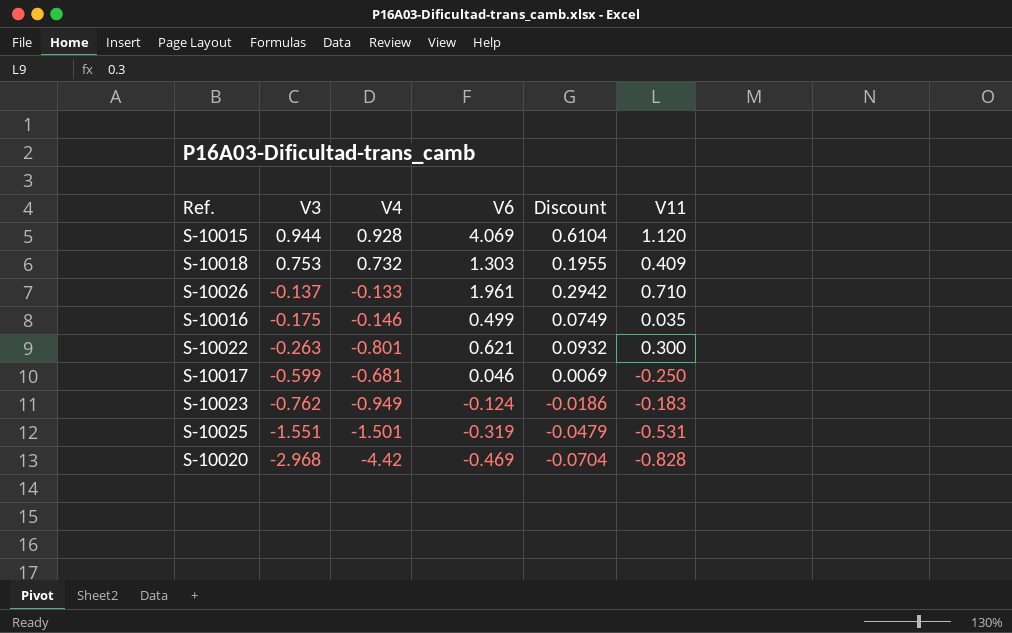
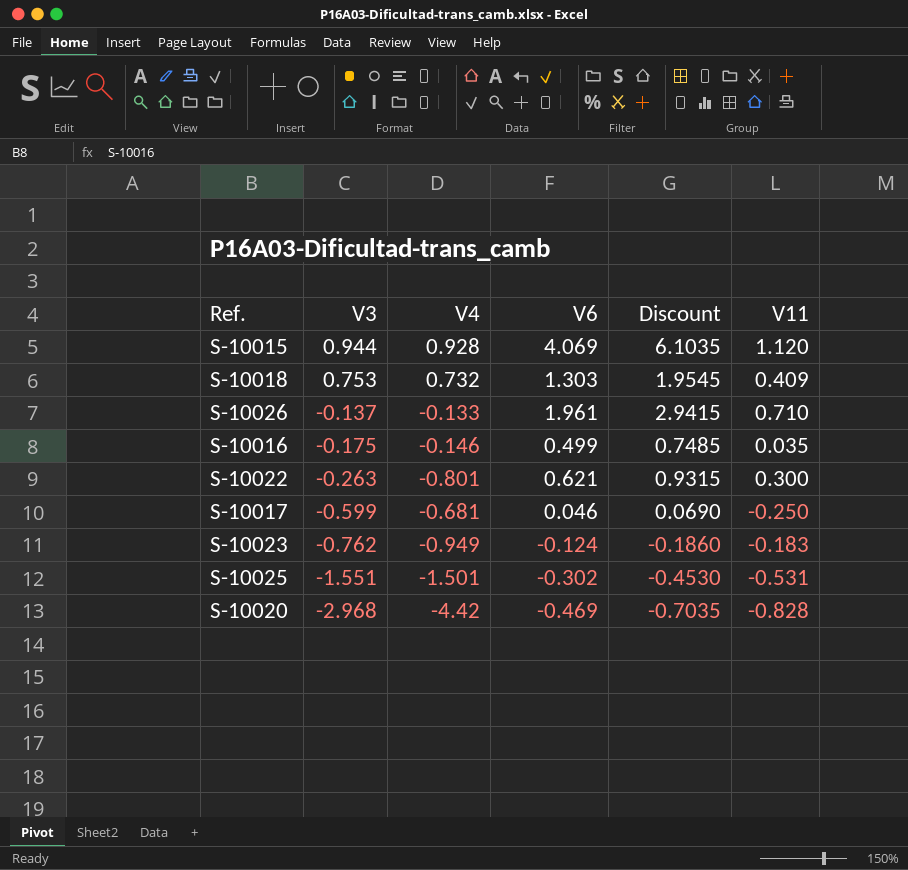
column Discount | formula: [V6] * 0.15 -> [V6] * 1.5
S-10025 | V6: -0.319 -> -0.302

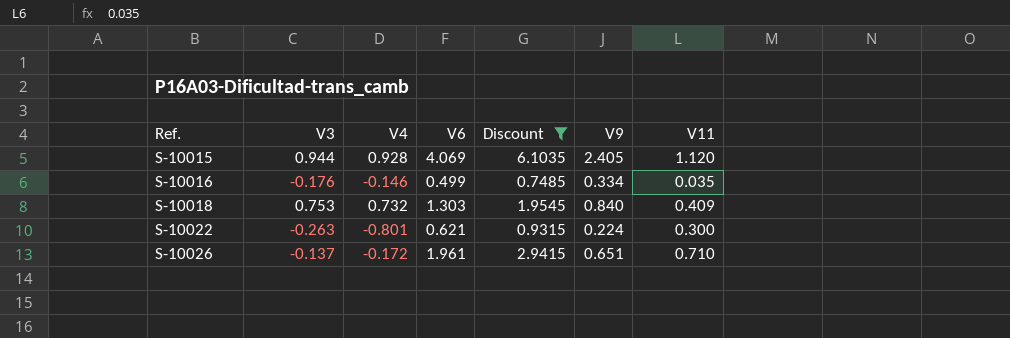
filter: none -> Discount >= 0.7485
row order: V3 descending -> Ref. ascending
column V9 | position: none -> 6
S-10016 | V3: -0.175 -> -0.176
S-10026 | V4: -0.133 -> -0.172

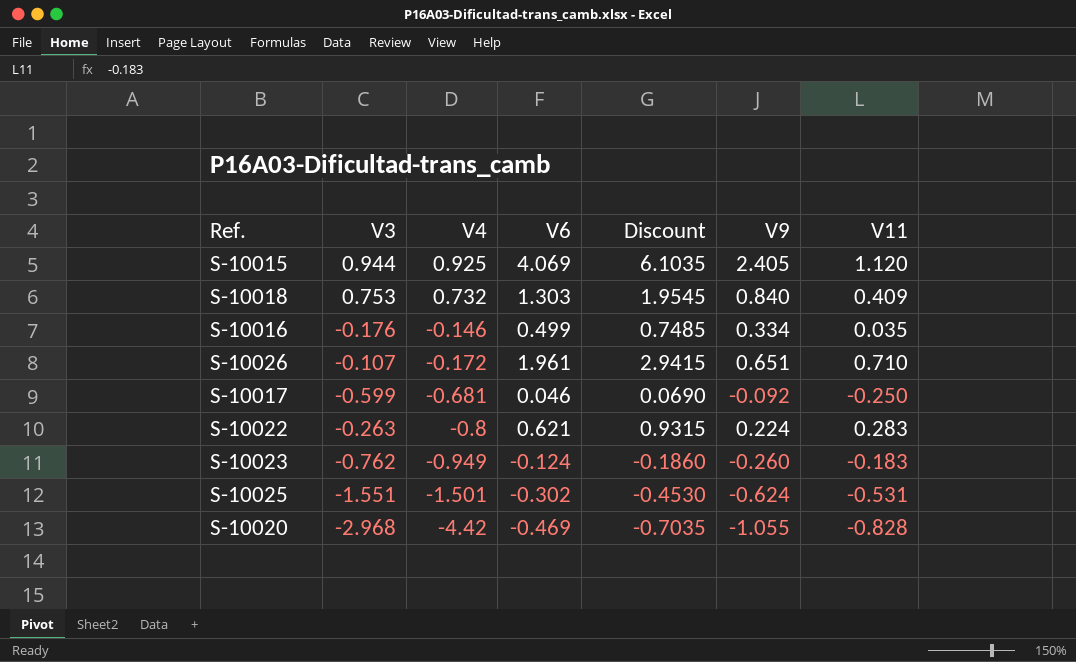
filter: Discount >= 0.7485 -> none
row order: Ref. ascending -> V4 descending
S-10015 | V4: 0.928 -> 0.925
S-10026 | V3: -0.137 -> -0.107
S-10022 | V4: -0.801 -> -0.8
S-10022 | V11: 0.300 -> 0.283

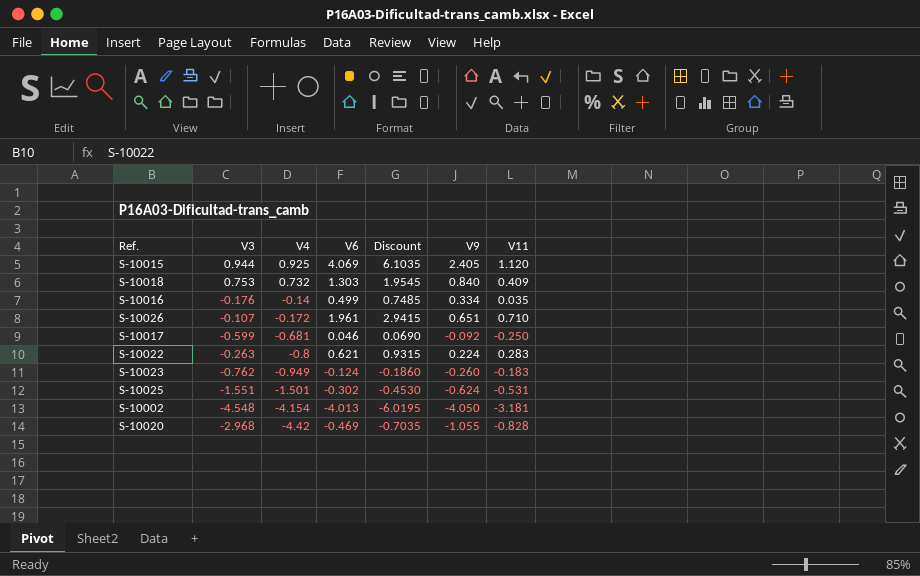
S-10016 | V4: -0.146 -> -0.14
row S-10002: none -> -4.548 | -4.154 | -4.013 | -6.0195 | -4.050 | -3.181

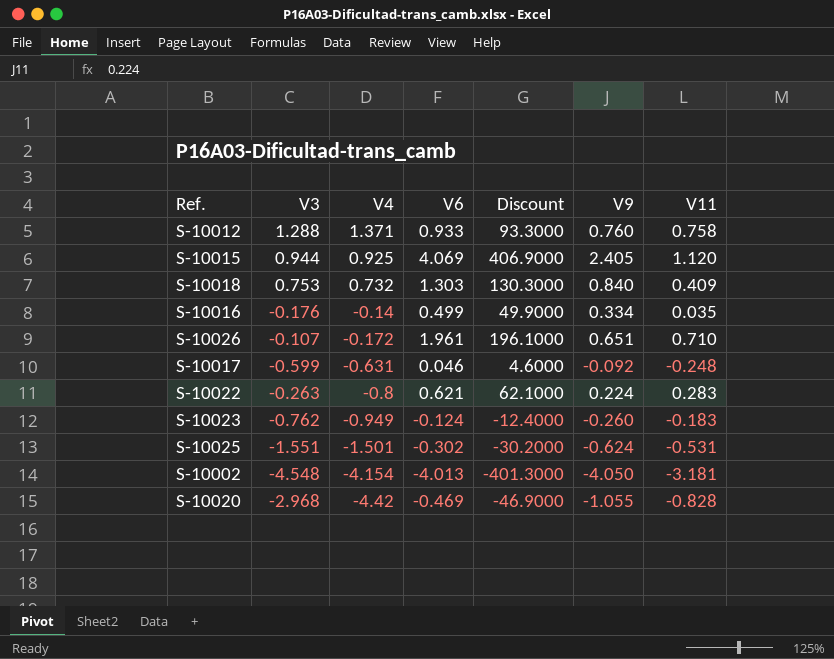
column Discount | formula: [V6] * 1.5 -> [V6] * 100
row S-10012: none -> 1.288 | 1.371 | 0.933 | 93.3000 | 0.760 | 0.758
S-10017 | V4: -0.681 -> -0.631
S-10017 | V11: -0.250 -> -0.248

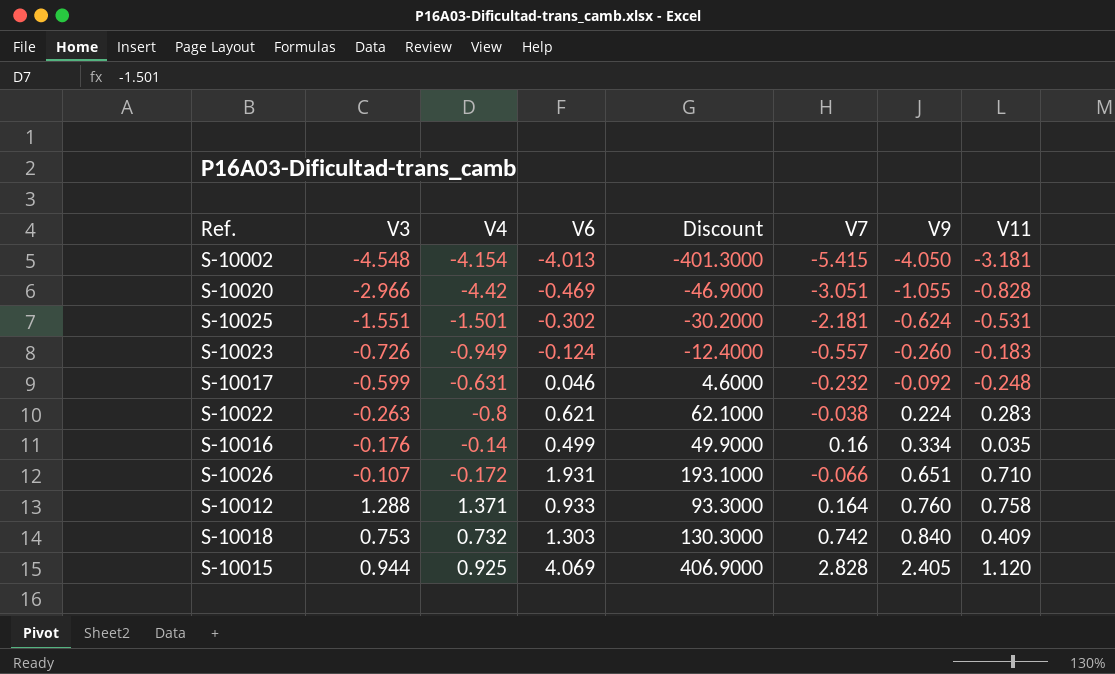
row order: V4 descending -> V9 ascending
column V7 | position: none -> 6
S-10020 | V3: -2.968 -> -2.966
S-10023 | V3: -0.762 -> -0.726
S-10026 | V6: 1.961 -> 1.931
S-10026 | Discount: 196.1000 -> 193.1000

